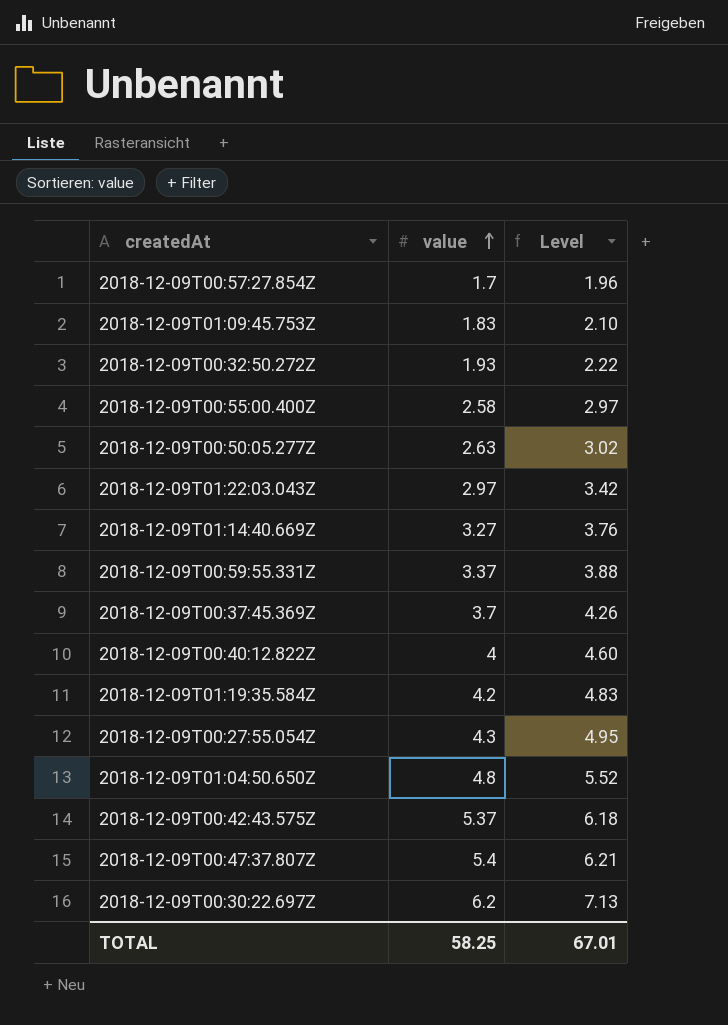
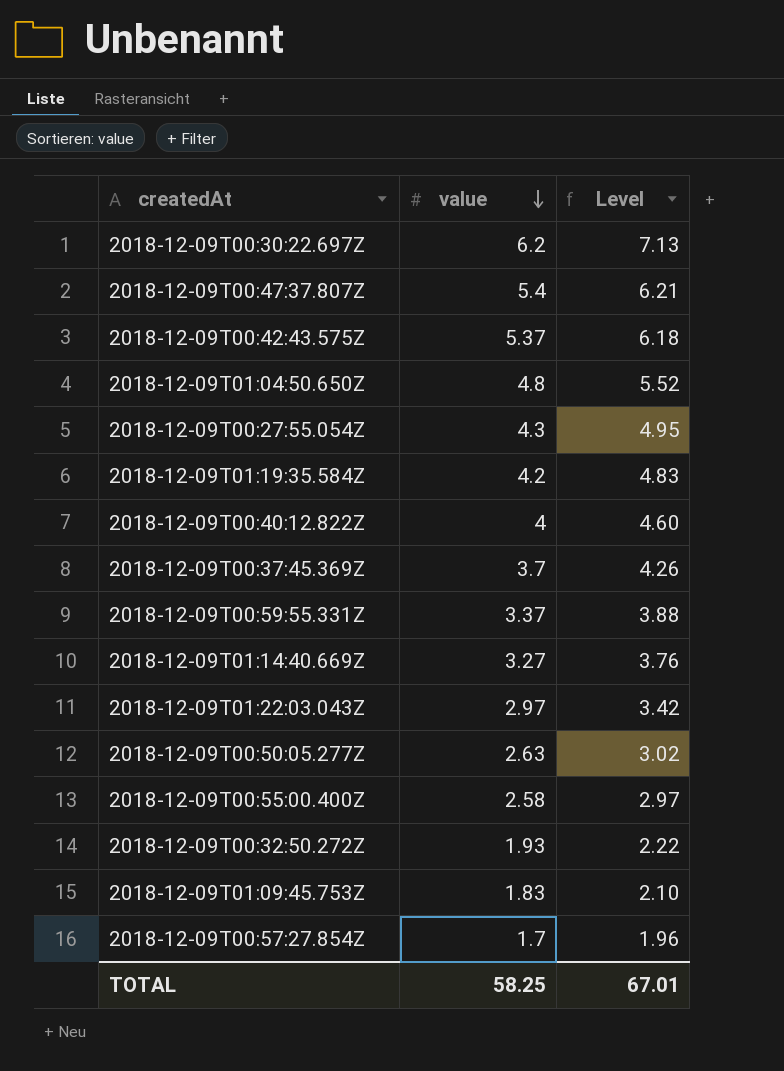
row order: value ascending -> value descending

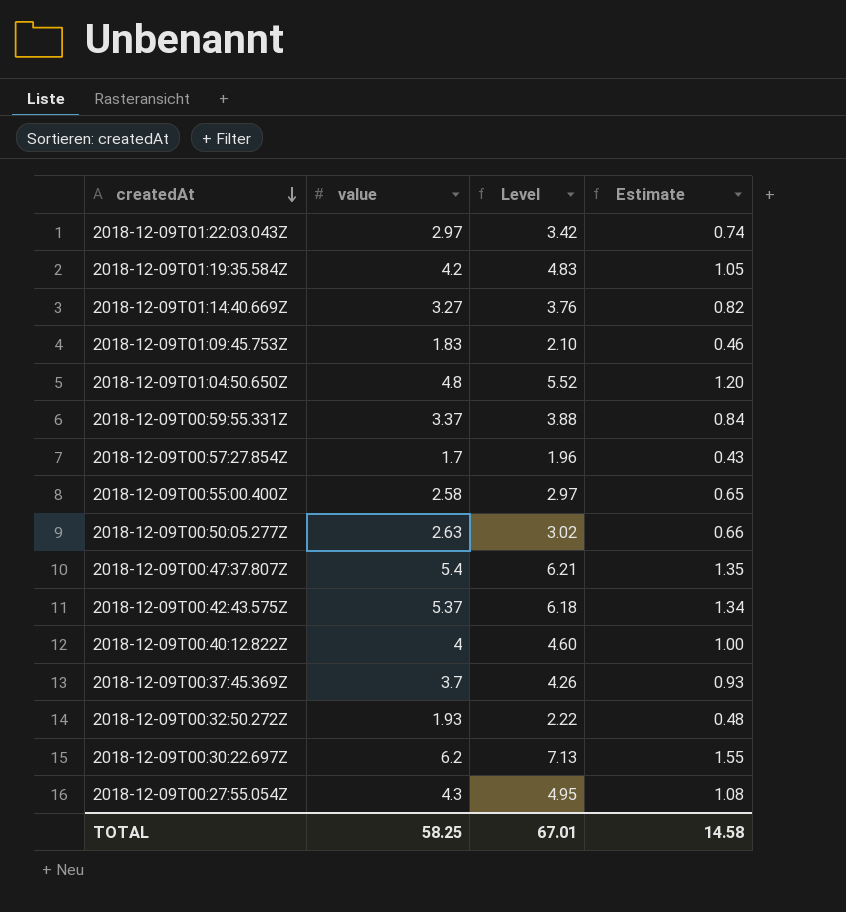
row order: value descending -> createdAt descending
column Estimate | formula: none -> [value] * 0.25

